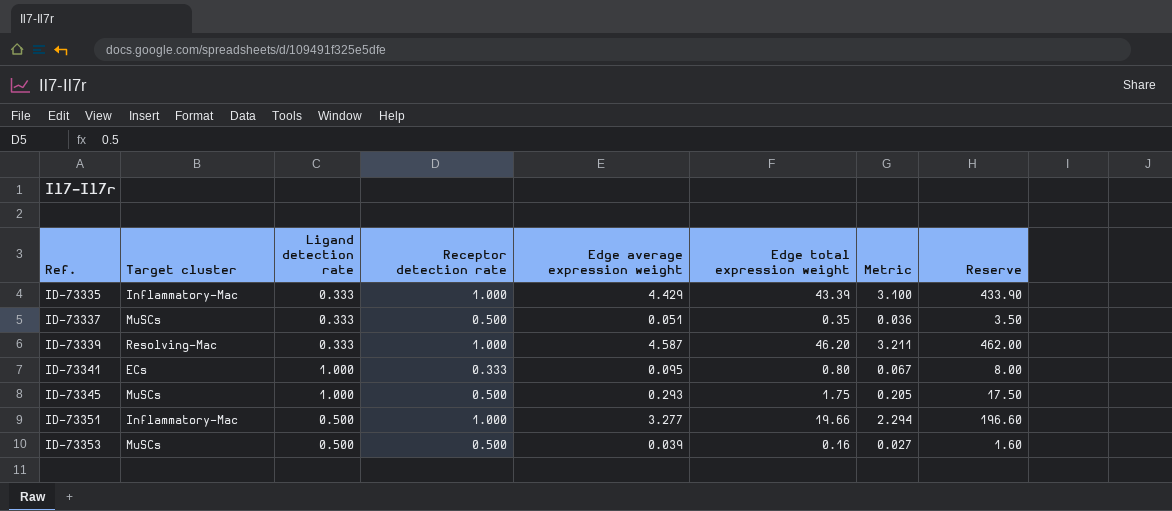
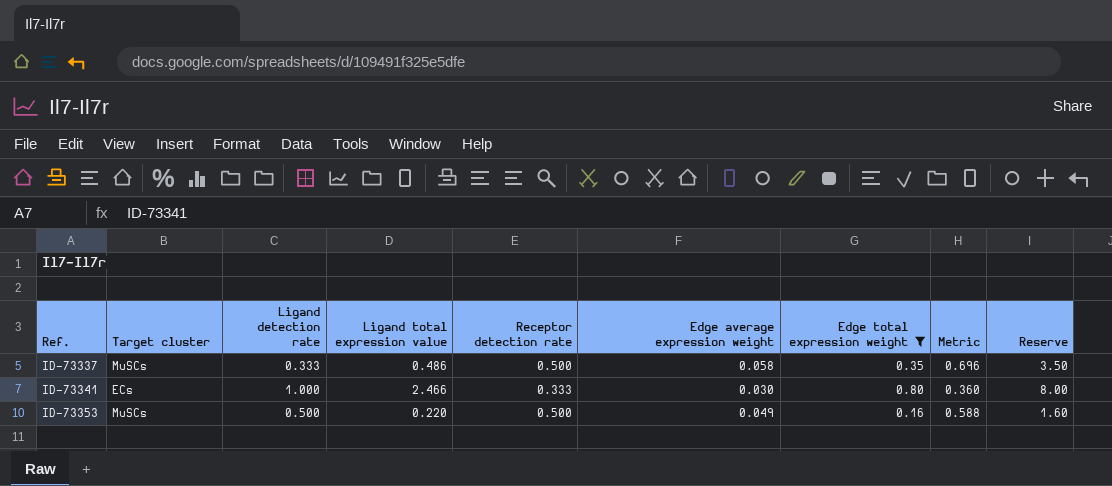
filter: none -> Edge total expression weight <= 0.80
column Ligand total expression value | position: none -> 4
column Metric | formula: [Edge average expression weight] * 0.7 -> [Edge average expression weight] * 12
ID-73337 | Edge average expression weight: 0.051 -> 0.058
ID-73341 | Edge average expression weight: 0.095 -> 0.030
ID-73353 | Edge average expression weight: 0.039 -> 0.049

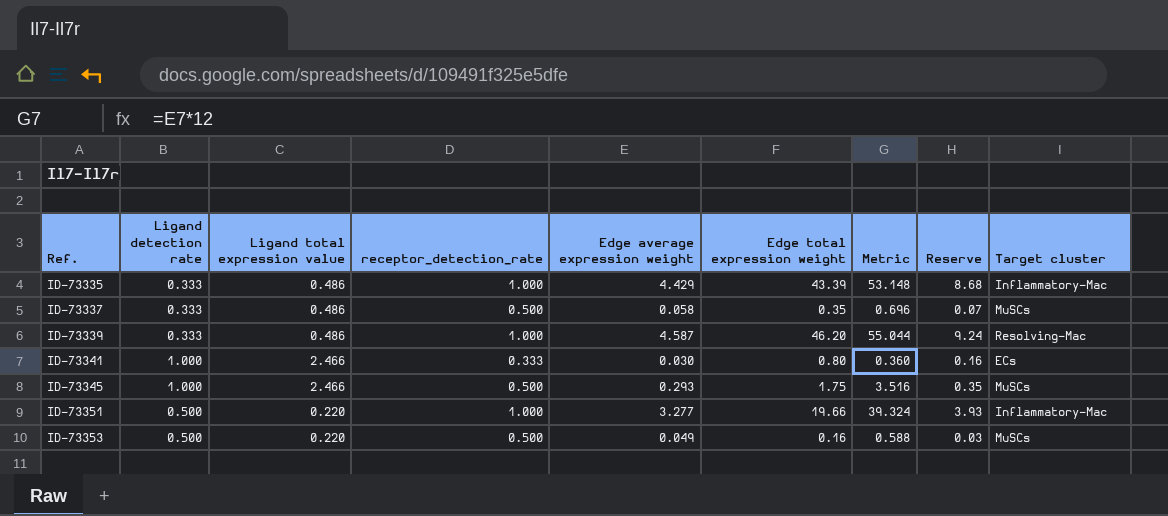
filter: Edge total expression weight <= 0.80 -> none
column name: Receptor detection rate -> receptor_detection_rate
column Reserve | formula: [Edge total expression weight] * 10 -> [Edge total expression weight] * 0.2
column Target cluster | position: 2 -> 9

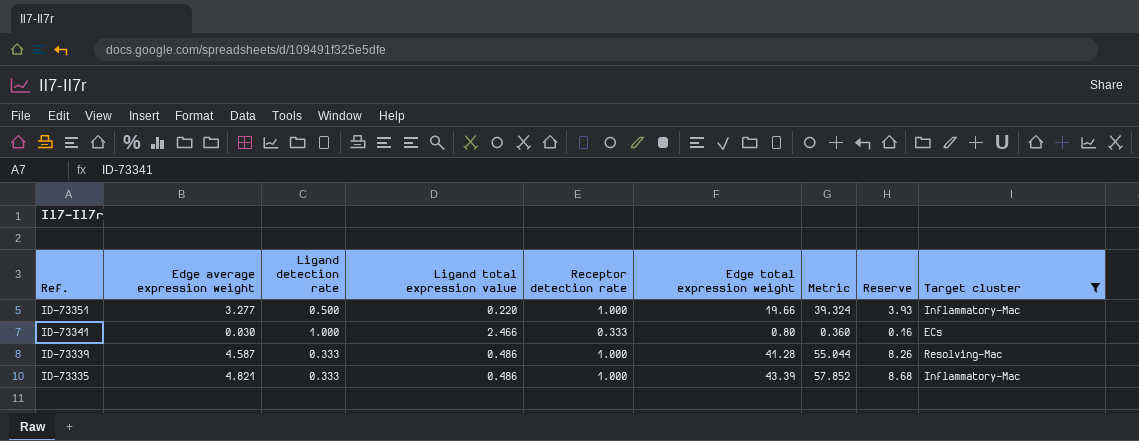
filter: none -> Target cluster != MuSCs
row order: Ref. ascending -> Ref. descending
column Edge average expression weight | position: 5 -> 2
column name: receptor_detection_rate -> Receptor detection rate
ID-73339 | Edge total expression weight: 46.20 -> 41.28
ID-73339 | Reserve: 9.24 -> 8.26
ID-73335 | Edge average expression weight: 4.429 -> 4.821
ID-73335 | Metric: 53.148 -> 57.852

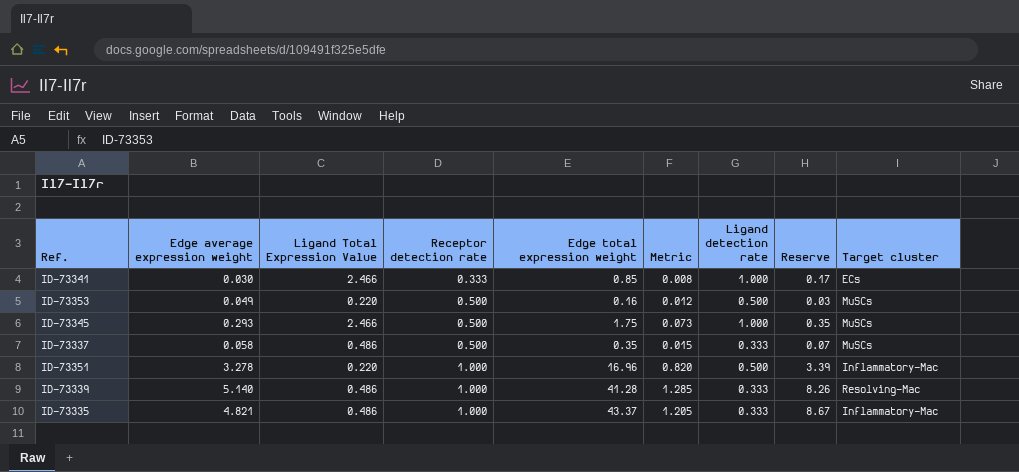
filter: Target cluster != MuSCs -> none
row order: Ref. descending -> Receptor detection rate ascending
column name: Ligand total expression value -> Ligand Total Expression Value
column Metric | formula: [Edge average expression weight] * 12 -> [Edge average expression weight] * 0.25
column Ligand detection rate | position: 3 -> 7
ID-73341 | Edge total expression weight: 0.80 -> 0.85
ID-73341 | Reserve: 0.16 -> 0.17
ID-73351 | Edge average expression weight: 3.277 -> 3.278
ID-73351 | Edge total expression weight: 19.66 -> 16.96
ID-73351 | Reserve: 3.93 -> 3.39
ID-73339 | Edge average expression weight: 4.587 -> 5.140
ID-73335 | Edge total expression weight: 43.39 -> 43.37
ID-73335 | Reserve: 8.68 -> 8.67

